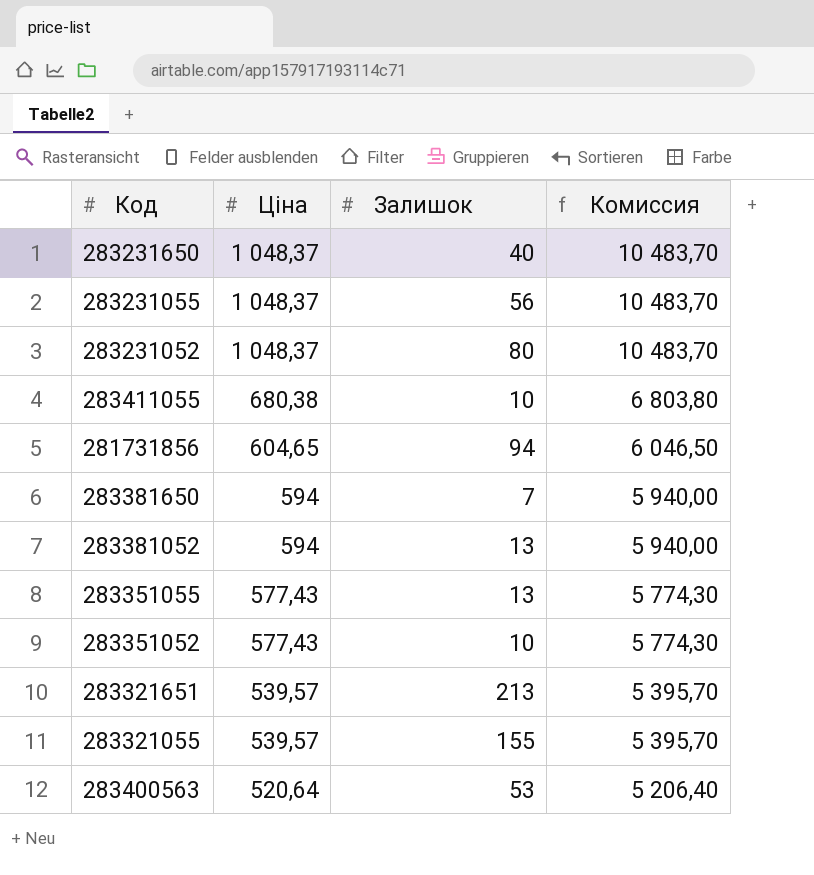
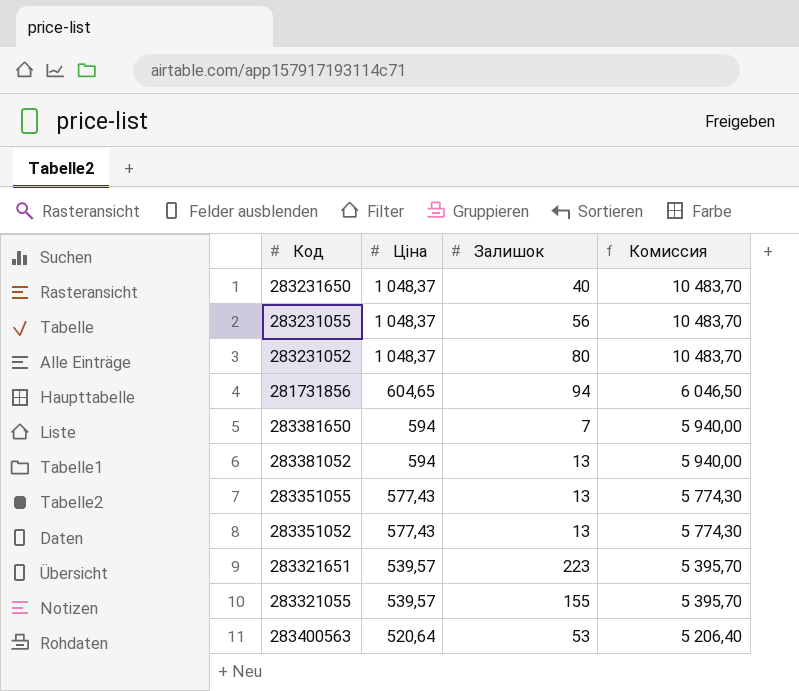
row 283411055: 680,38 | 10 | 6 803,80 -> none
283351052 | Залишок: 10 -> 13
283321651 | Залишок: 213 -> 223

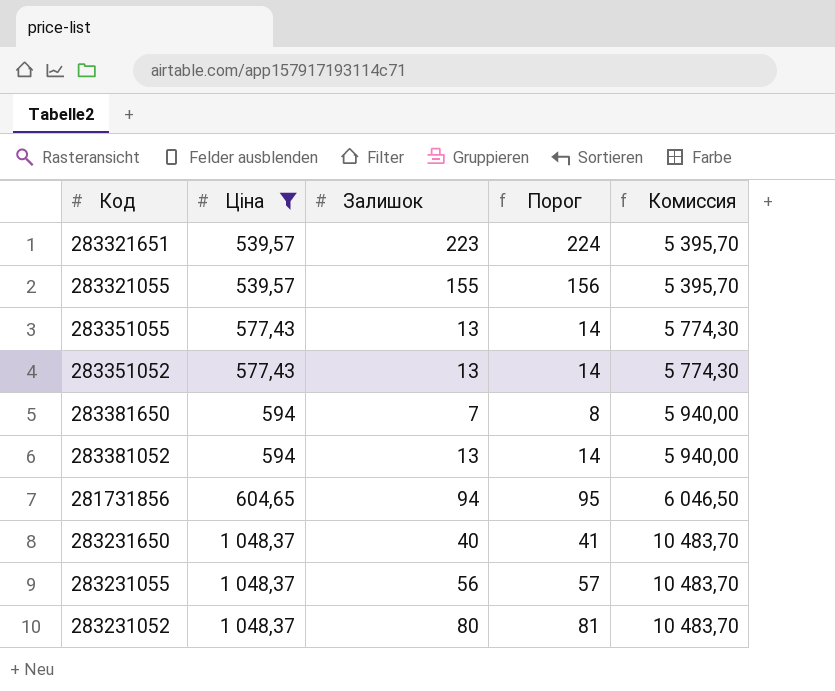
filter: none -> Ціна != 520,64
row order: Ціна descending -> Ціна ascending
column Порог | formula: none -> [Залишок] + 1

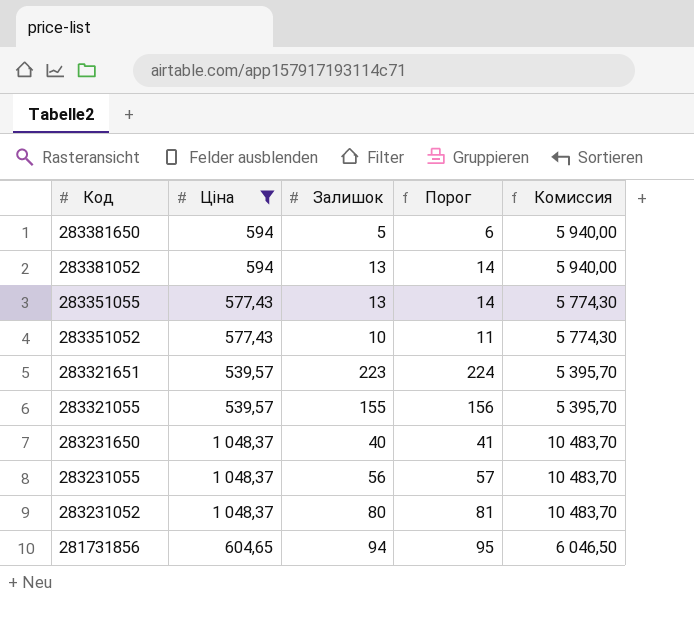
row order: Ціна ascending -> Код descending
283381650 | Залишок: 7 -> 5
283381650 | Порог: 8 -> 6
283351052 | Залишок: 13 -> 10
283351052 | Порог: 14 -> 11

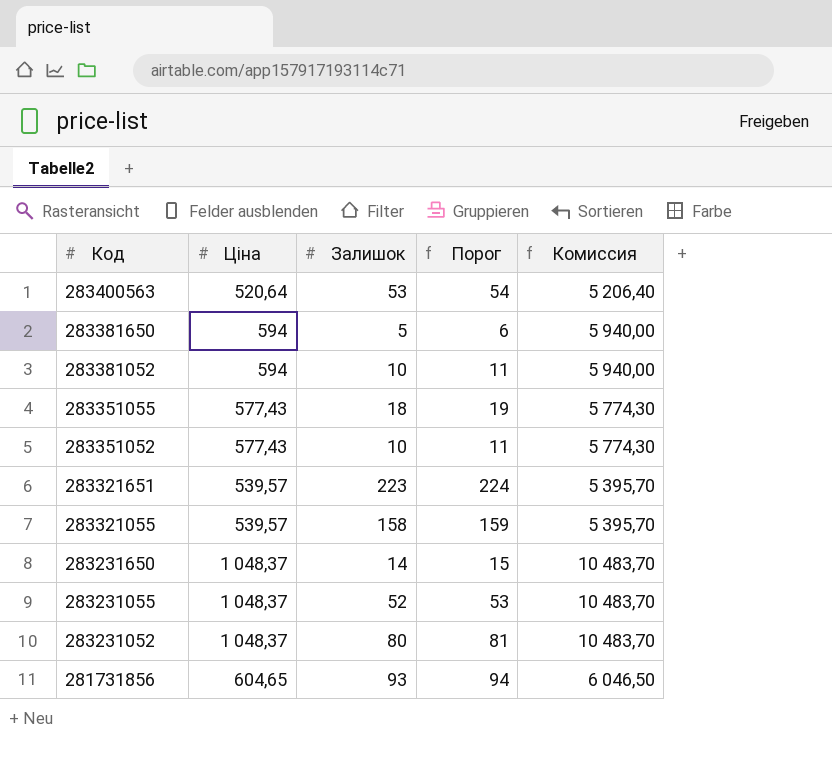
filter: Ціна != 520,64 -> none
283381052 | Залишок: 13 -> 10
283381052 | Порог: 14 -> 11
283351055 | Залишок: 13 -> 18
283351055 | Порог: 14 -> 19
283321055 | Залишок: 155 -> 158
283321055 | Порог: 156 -> 159
283231650 | Залишок: 40 -> 14
283231650 | Порог: 41 -> 15
283231055 | Залишок: 56 -> 52
283231055 | Порог: 57 -> 53
281731856 | Залишок: 94 -> 93
281731856 | Порог: 95 -> 94

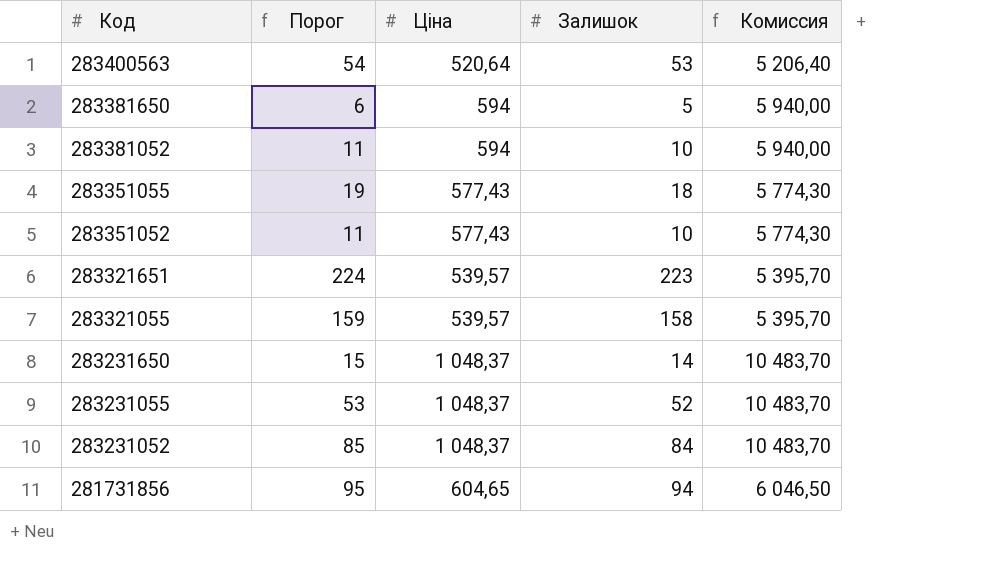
column Порог | position: 4 -> 2
283231052 | Порог: 81 -> 85
283231052 | Залишок: 80 -> 84
281731856 | Порог: 94 -> 95
281731856 | Залишок: 93 -> 94

